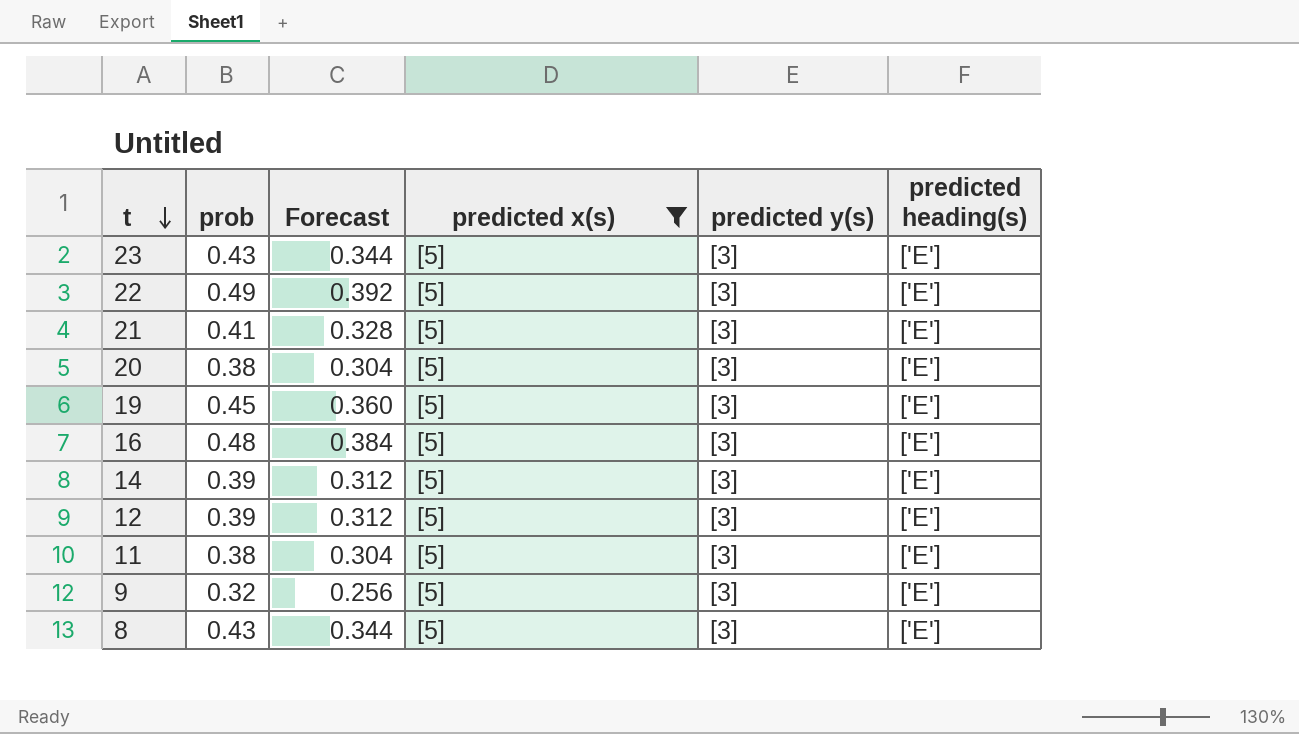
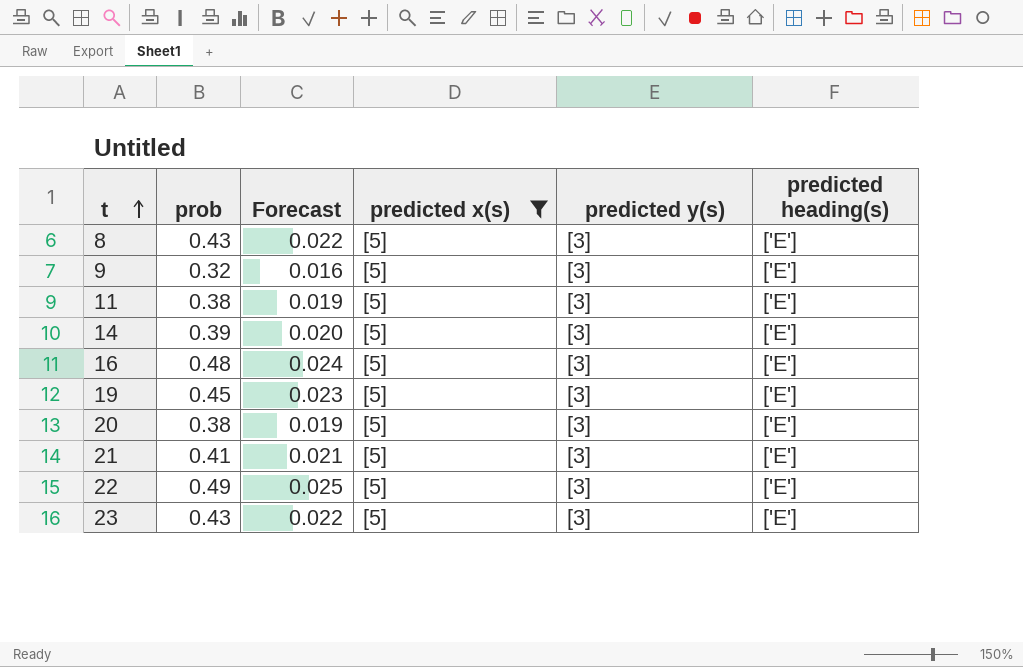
row order: t descending -> t ascending
column Forecast | formula: [prob] * 0.8 -> [prob] * 0.05
row 12: 0.39 | 0.312 | [5] | [3] | ['E'] -> none

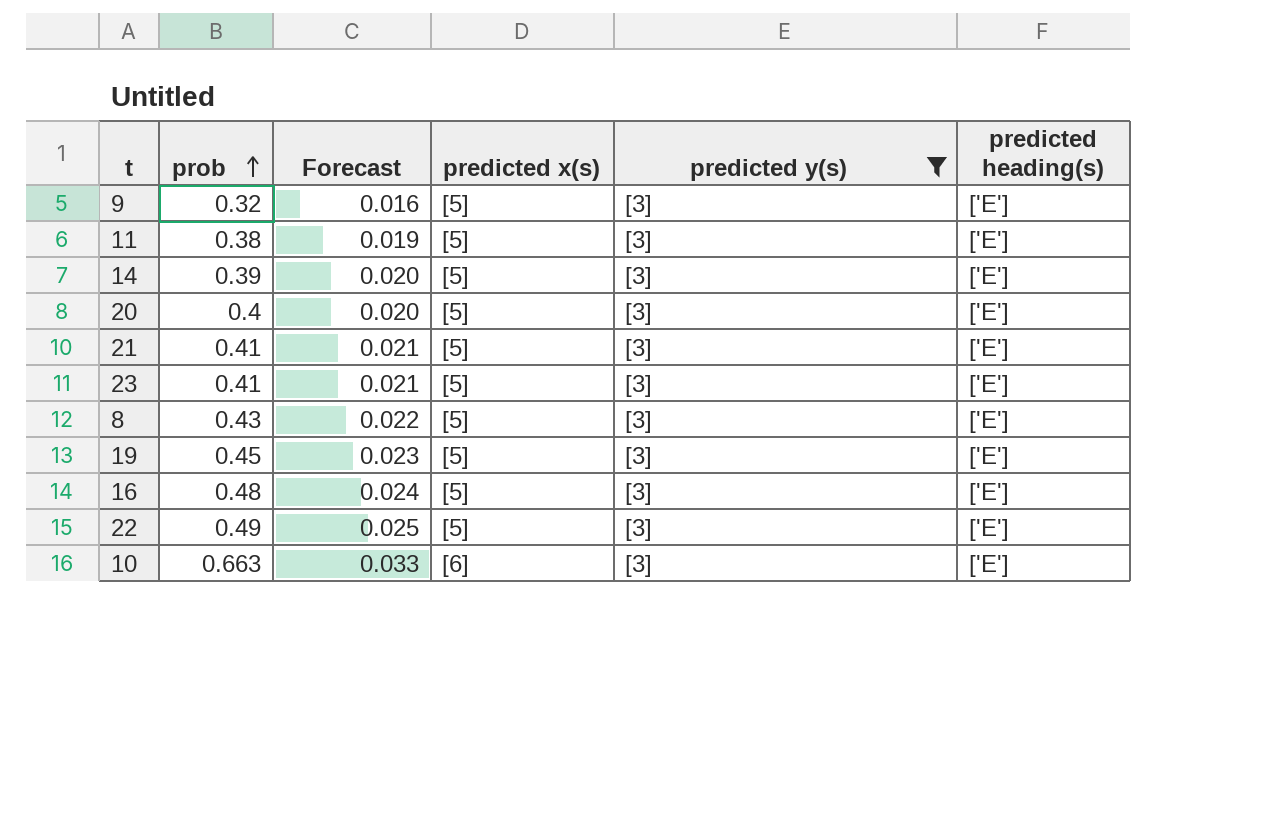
filter: predicted x(s) = [5] -> predicted y(s) = [3]
row order: t ascending -> prob ascending
20 | prob: 0.38 -> 0.4
20 | Forecast: 0.019 -> 0.020
23 | prob: 0.43 -> 0.41
23 | Forecast: 0.022 -> 0.021

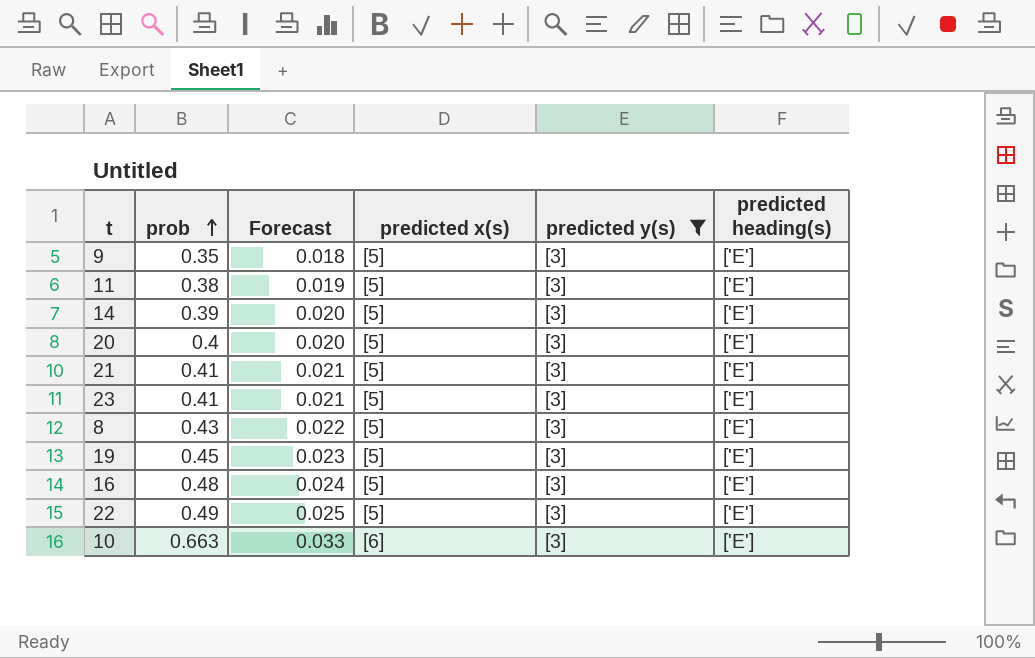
9 | prob: 0.32 -> 0.35
9 | Forecast: 0.016 -> 0.018

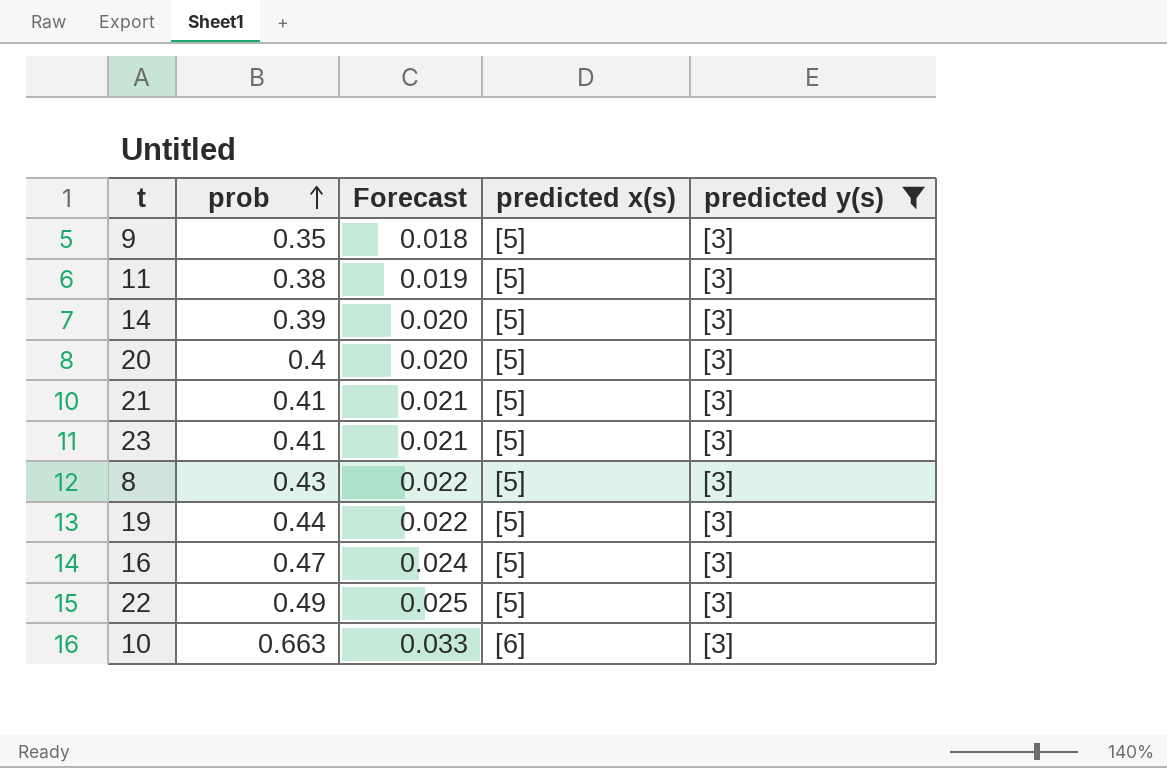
column predicted heading(s) | position: 6 -> none
19 | prob: 0.45 -> 0.44
19 | Forecast: 0.023 -> 0.022
16 | prob: 0.48 -> 0.47

